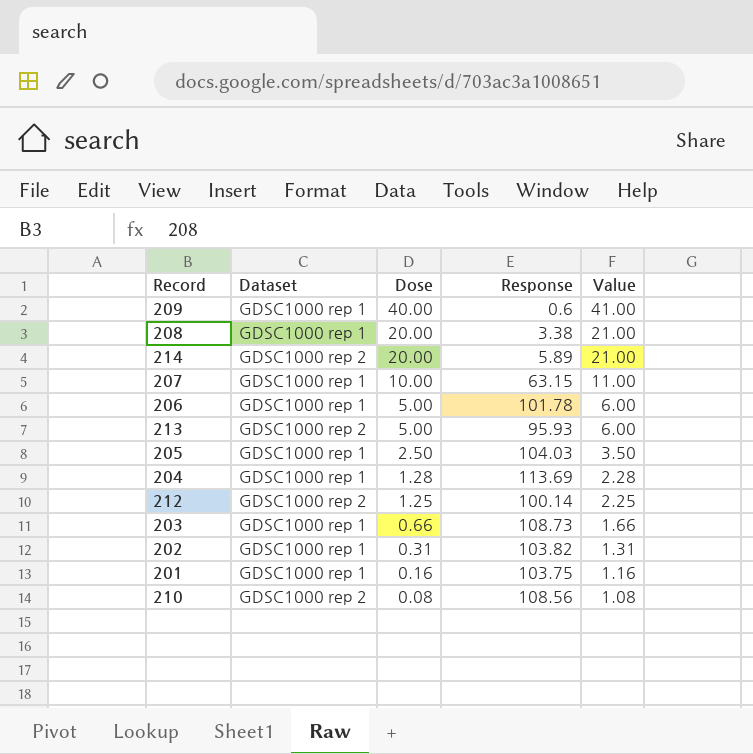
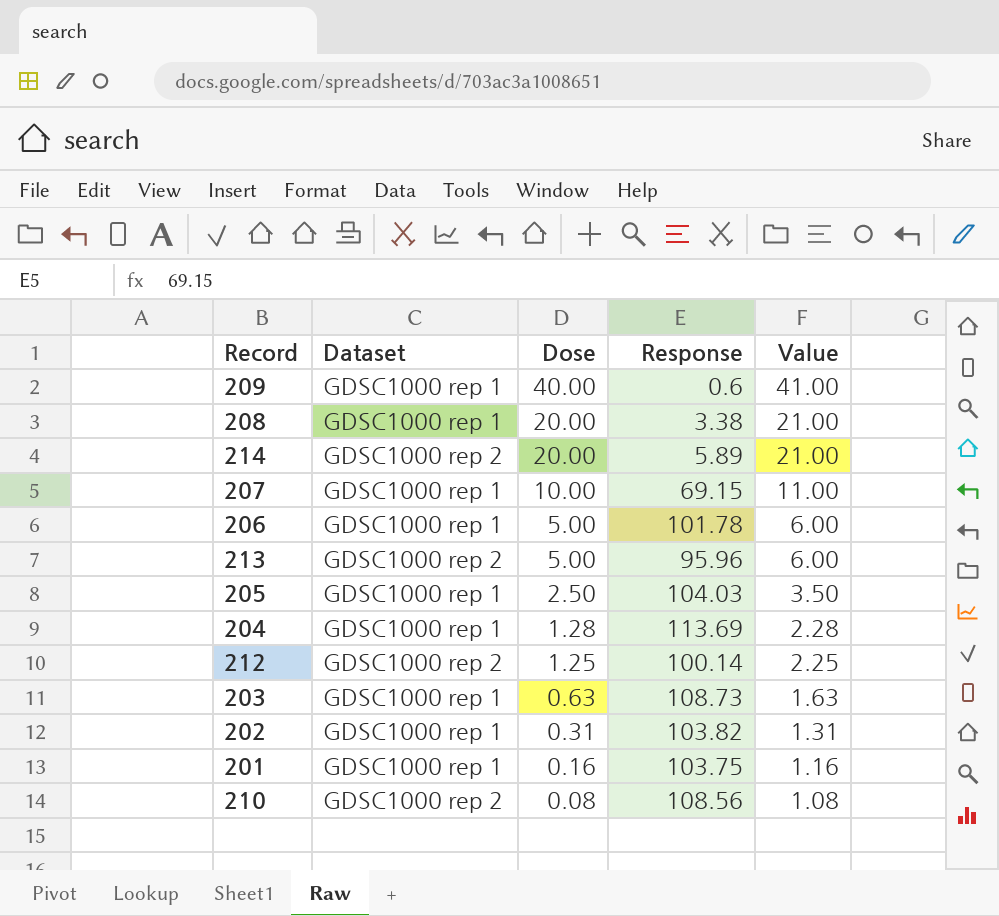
207 | Response: 63.15 -> 69.15
213 | Response: 95.93 -> 95.96
203 | Dose: 0.66 -> 0.63
203 | Value: 1.66 -> 1.63

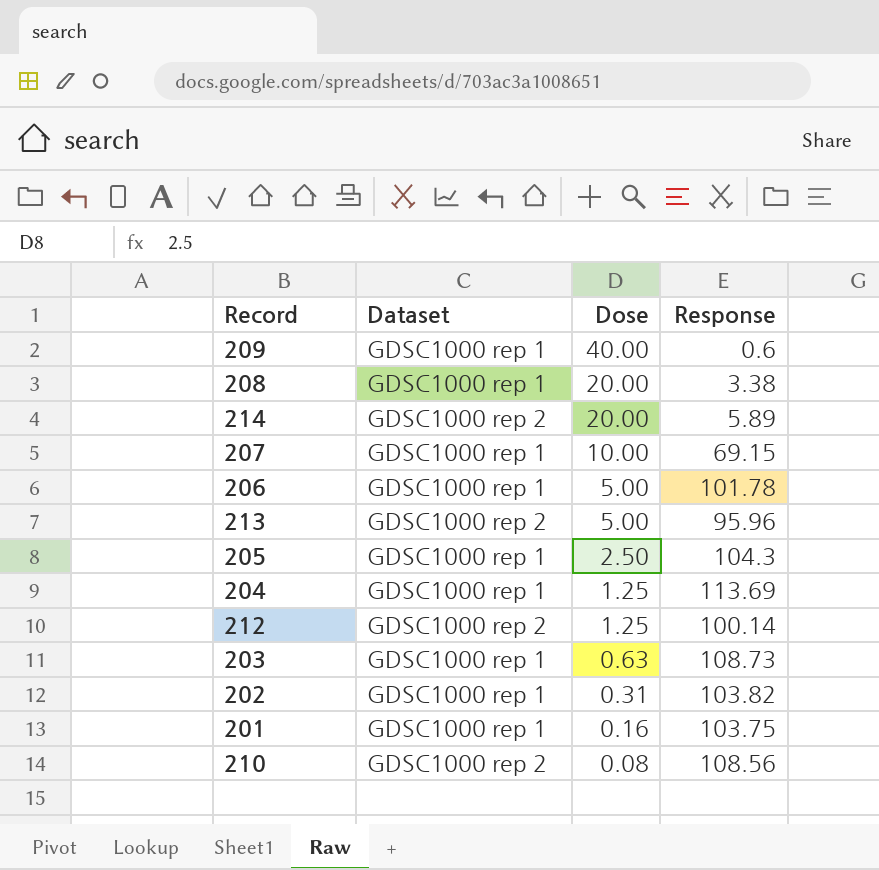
column Value | formula: [Dose] + 1 -> none
205 | Response: 104.03 -> 104.3
204 | Dose: 1.28 -> 1.25

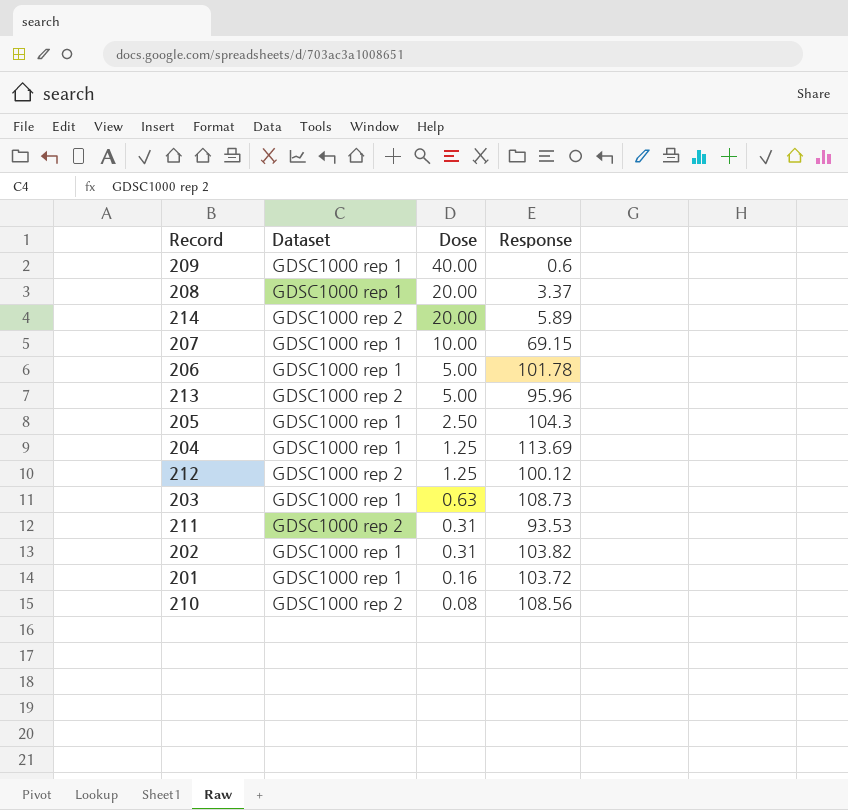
208 | Response: 3.38 -> 3.37
212 | Response: 100.14 -> 100.12
row 211: none -> GDSC1000 rep 2 | 0.31 | 93.53
201 | Response: 103.75 -> 103.72

